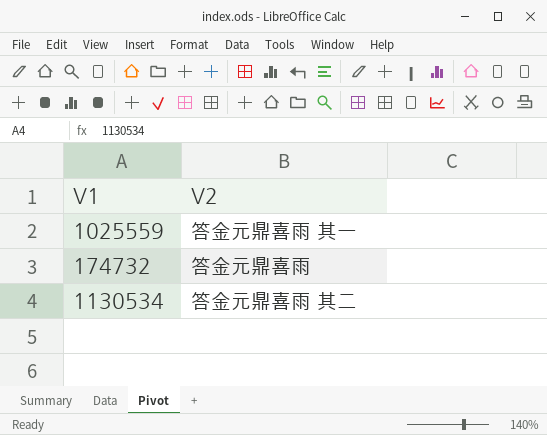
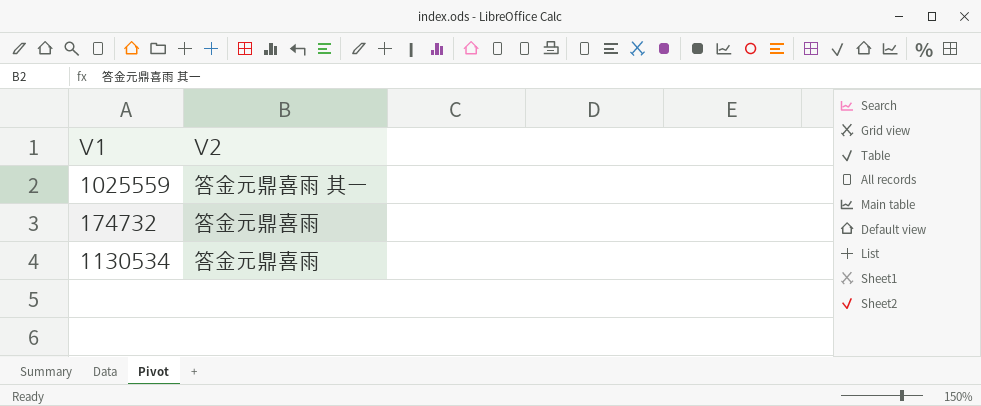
1130534 | V2: 答金元鼎喜雨 其二 -> 答金元鼎喜雨

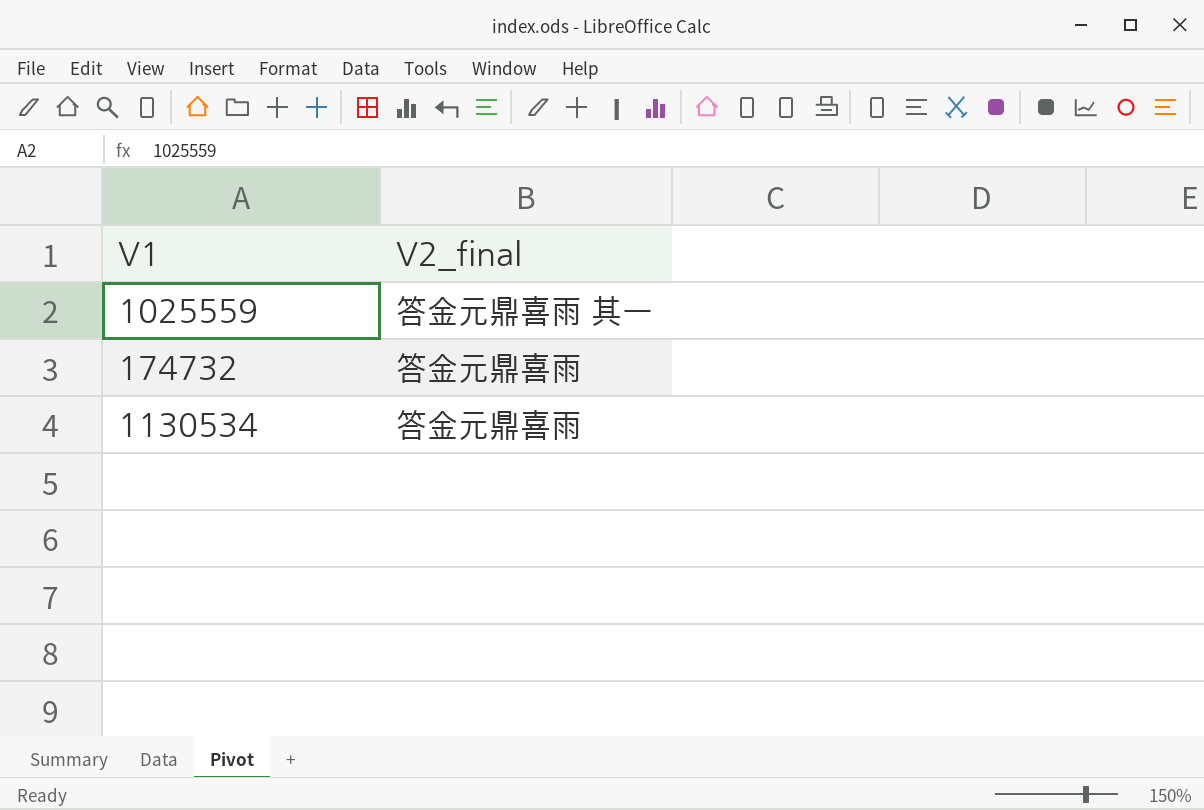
column name: V2 -> V2_final

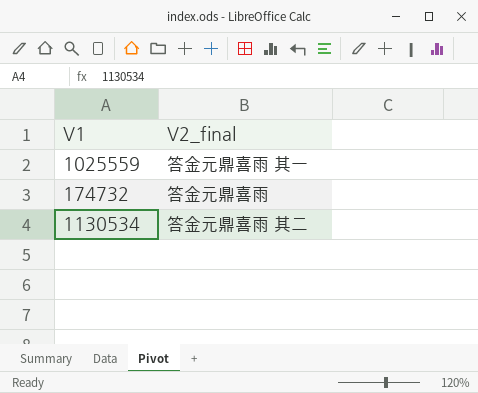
1130534 | V2_final: 答金元鼎喜雨 -> 答金元鼎喜雨 其二

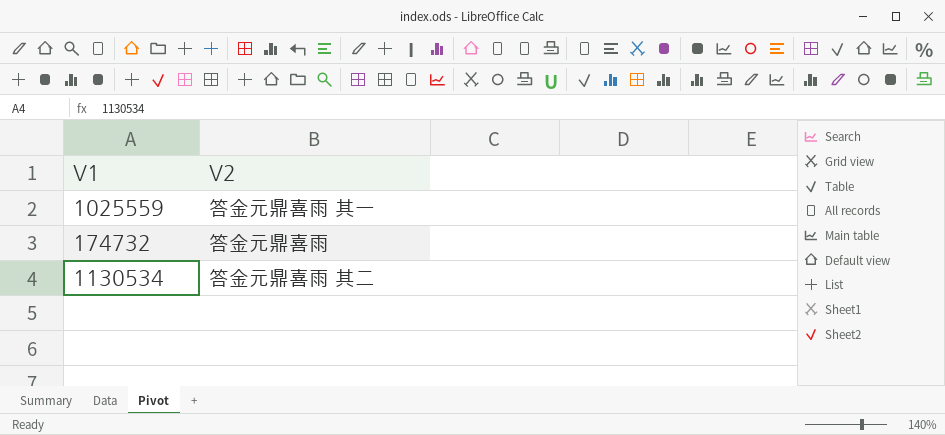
column name: V2_final -> V2

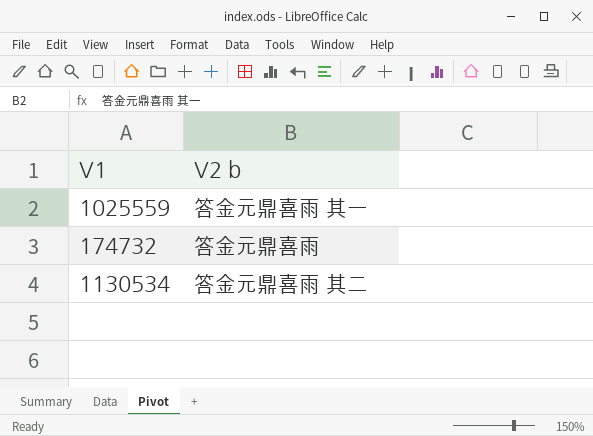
column name: V2 -> V2 b

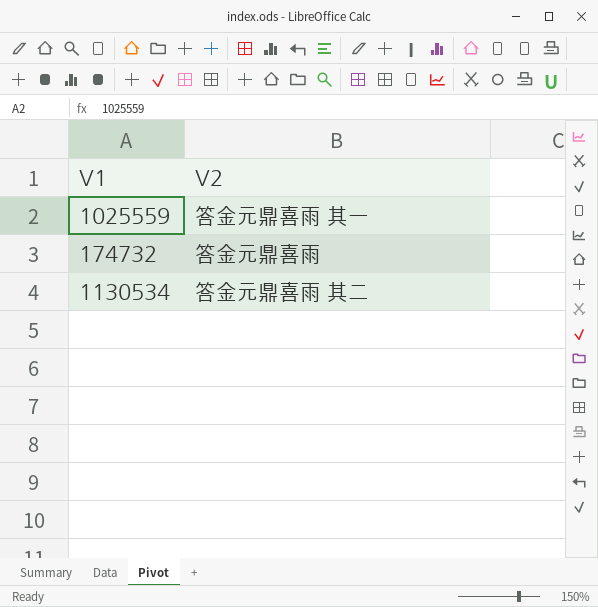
column name: V2 b -> V2

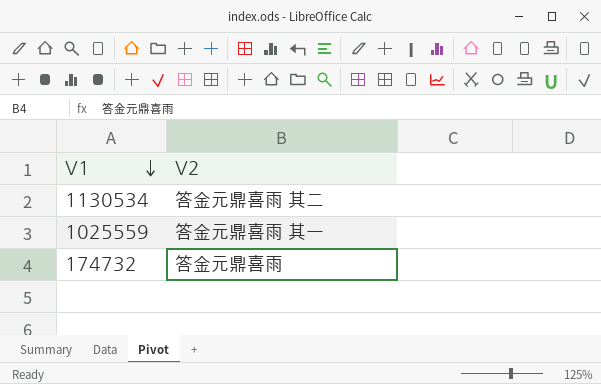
row order: none -> V1 descending

